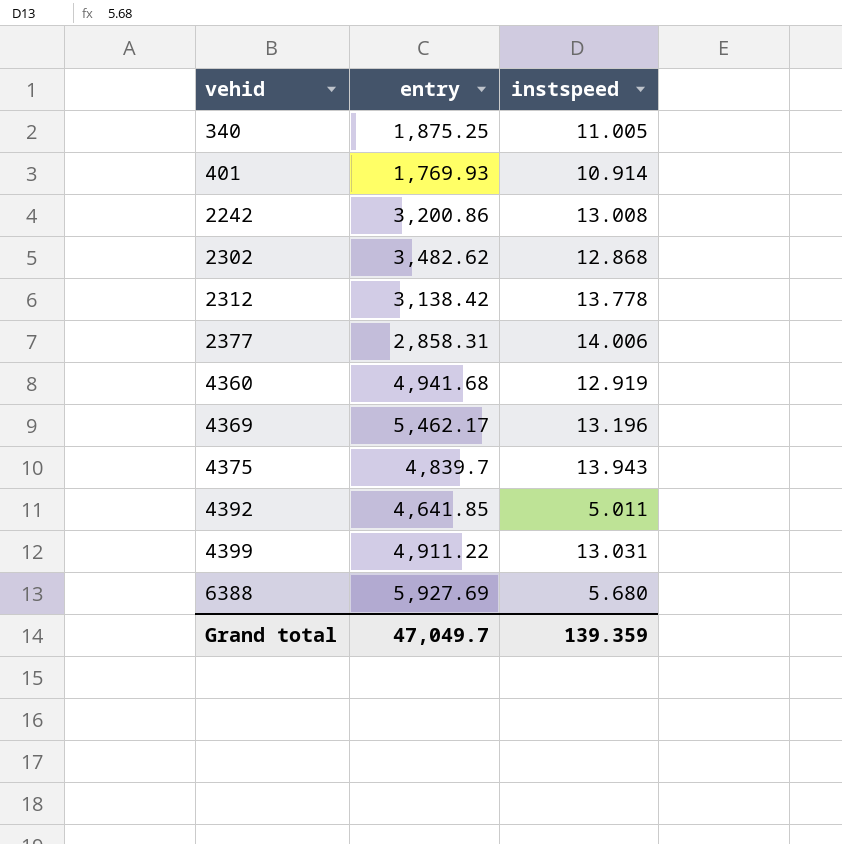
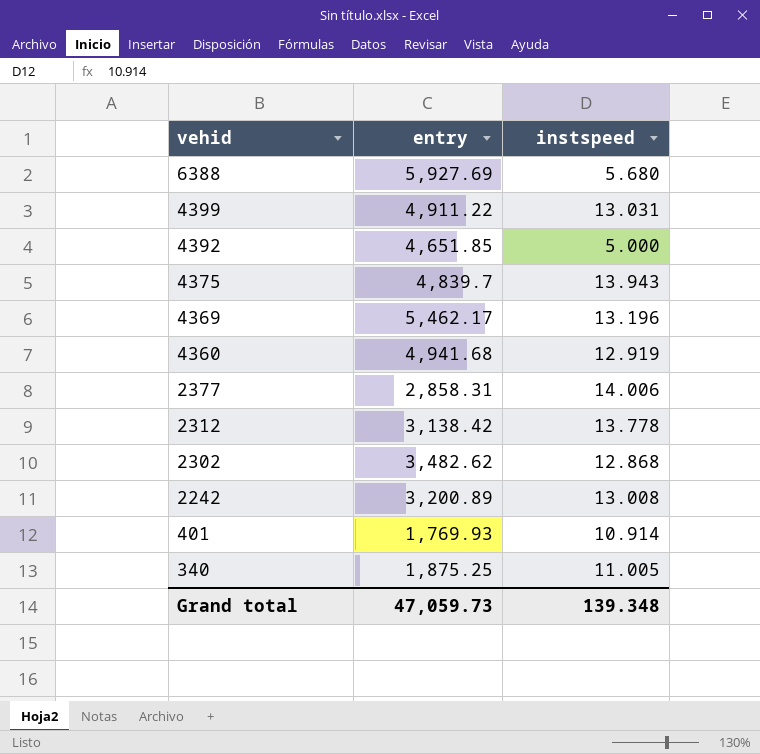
row order: vehid ascending -> vehid descending
4392 | entry: 4,641.85 -> 4,651.85
4392 | instspeed: 5.011 -> 5.000
2242 | entry: 3,200.86 -> 3,200.89
Grand total | entry: 47,049.7 -> 47,059.73
Grand total | instspeed: 139.359 -> 139.348

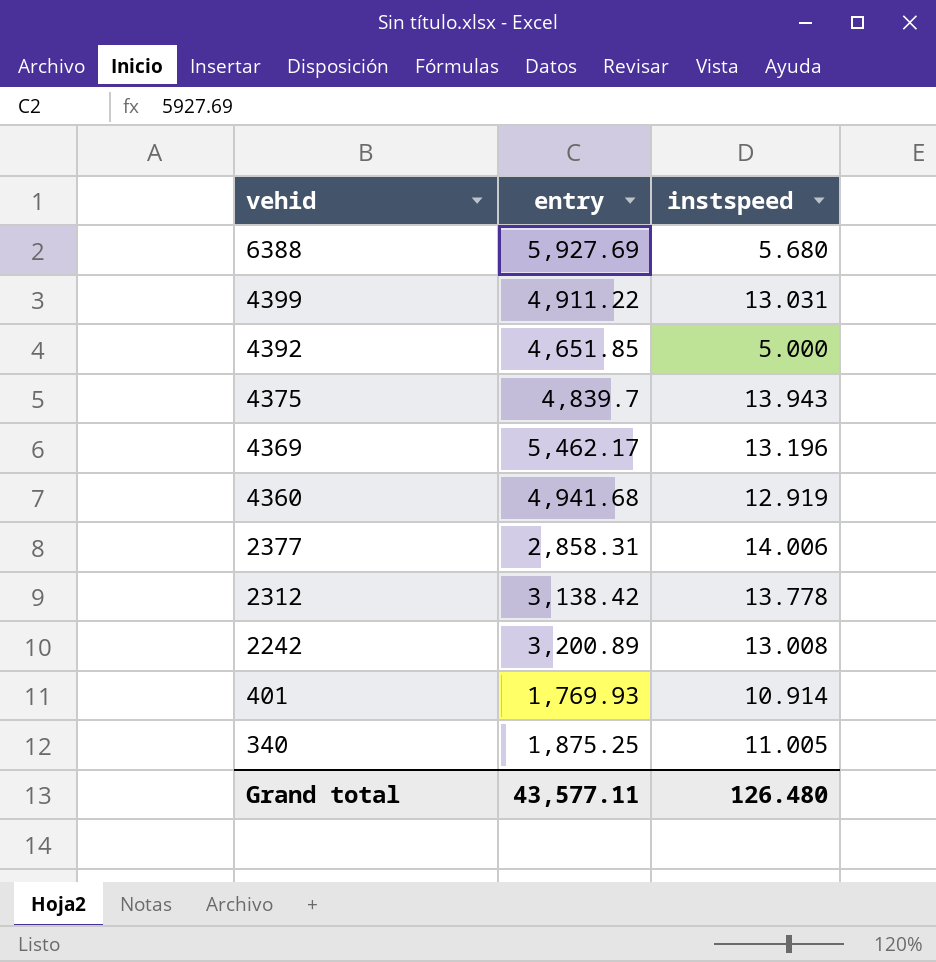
row 2302: 3,482.62 | 12.868 -> none
Grand total | entry: 47,059.73 -> 43,577.11
Grand total | instspeed: 139.348 -> 126.480

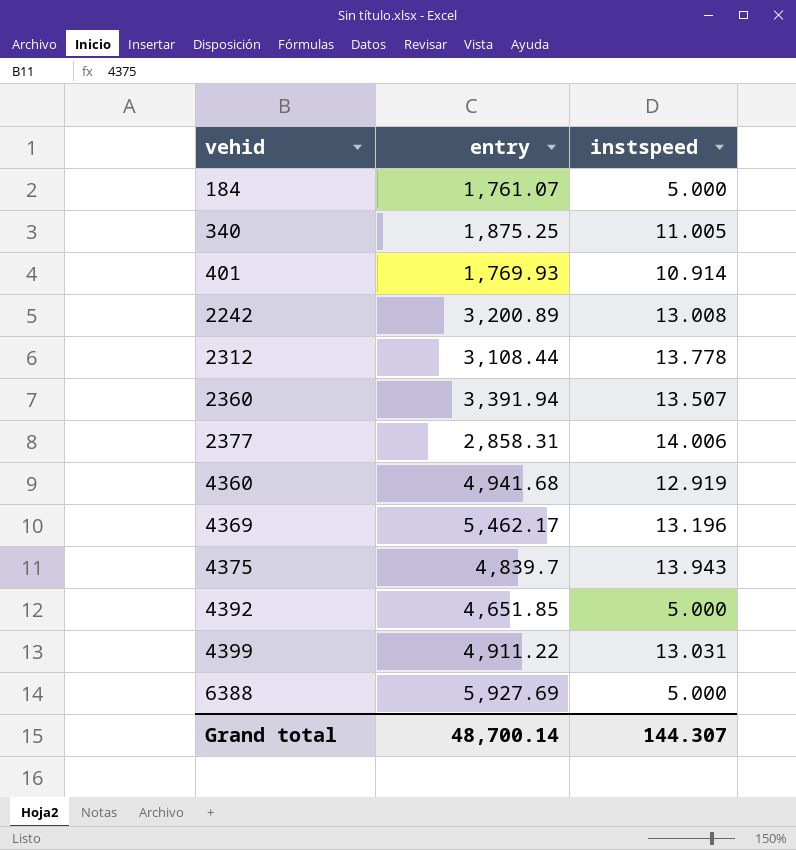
row order: vehid descending -> vehid ascending
row 184: none -> 1,761.07 | 5.000
2312 | entry: 3,138.42 -> 3,108.44
row 2360: none -> 3,391.94 | 13.507
6388 | instspeed: 5.680 -> 5.000
Grand total | entry: 43,577.11 -> 48,700.14
Grand total | instspeed: 126.480 -> 144.307

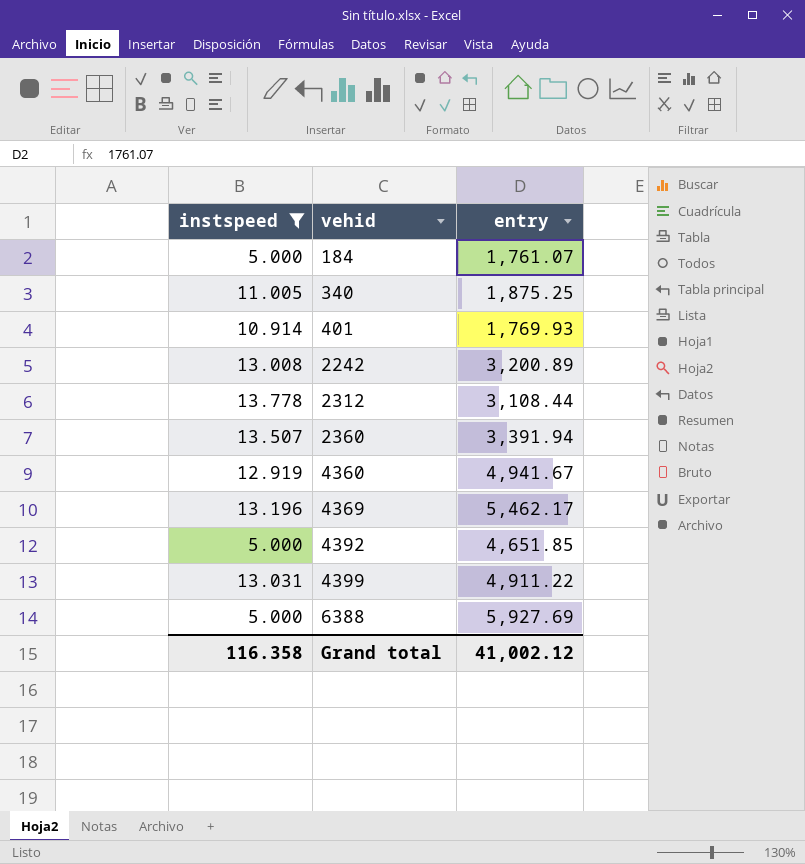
filter: none -> instspeed <= 13.778
column instspeed | position: 3 -> 1
4360 | entry: 4,941.68 -> 4,941.67
Grand total | instspeed: 144.307 -> 116.358
Grand total | entry: 48,700.14 -> 41,002.12

